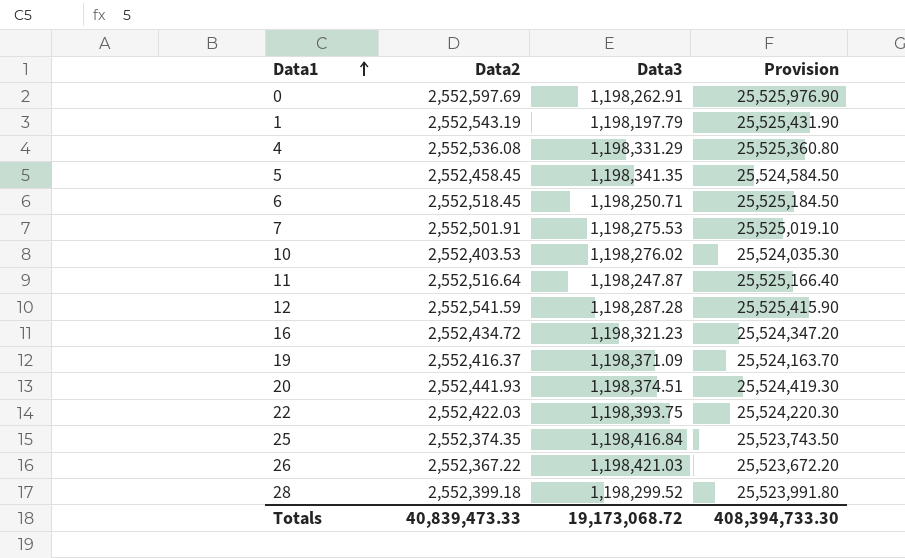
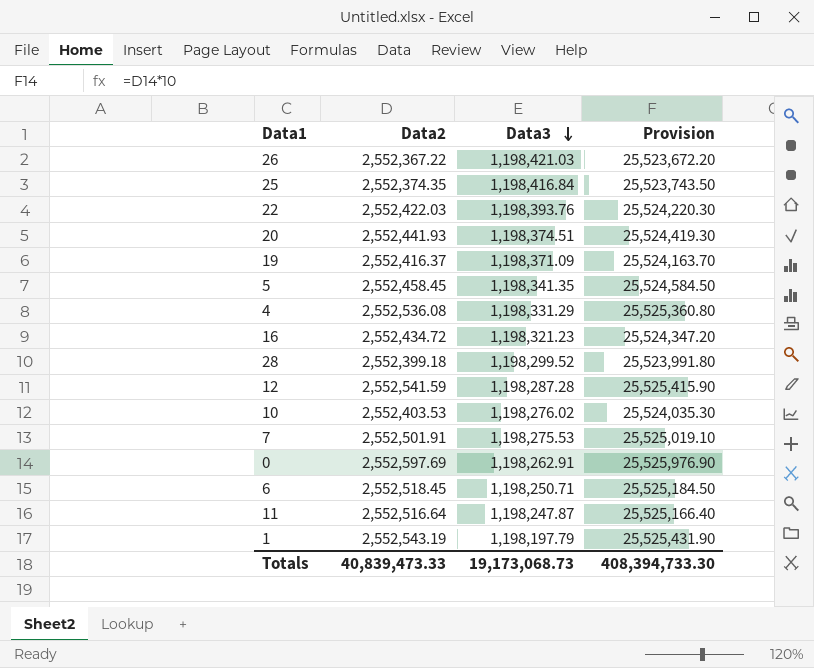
row order: Data1 ascending -> Data3 descending
22 | Data3: 1,198,393.75 -> 1,198,393.76
Totals | Data3: 19,173,068.72 -> 19,173,068.73

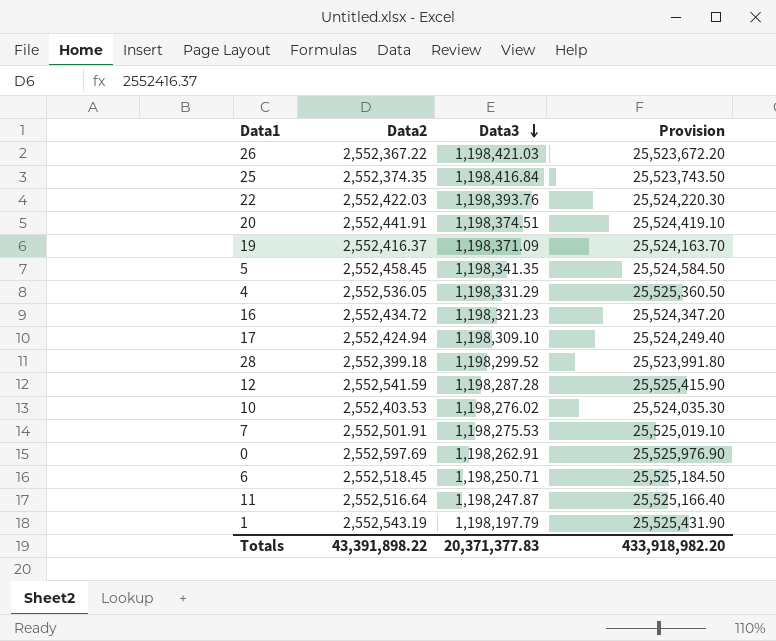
20 | Data2: 2,552,441.93 -> 2,552,441.91
20 | Provision: 25,524,419.30 -> 25,524,419.10
4 | Data2: 2,552,536.08 -> 2,552,536.05
4 | Provision: 25,525,360.80 -> 25,525,360.50
row 17: none -> 2,552,424.94 | 1,198,309.10 | 25,524,249.40
Totals | Data2: 40,839,473.33 -> 43,391,898.22
Totals | Data3: 19,173,068.73 -> 20,371,377.83
Totals | Provision: 408,394,733.30 -> 433,918,982.20

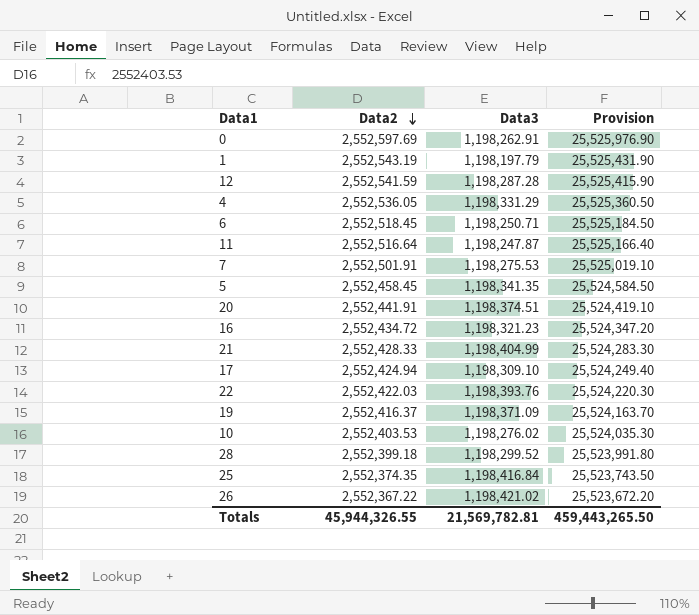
row order: Data3 descending -> Data2 descending
row 21: none -> 2,552,428.33 | 1,198,404.99 | 25,524,283.30
26 | Data3: 1,198,421.03 -> 1,198,421.02
Totals | Data2: 43,391,898.22 -> 45,944,326.55
Totals | Data3: 20,371,377.83 -> 21,569,782.81
Totals | Provision: 433,918,982.20 -> 459,443,265.50

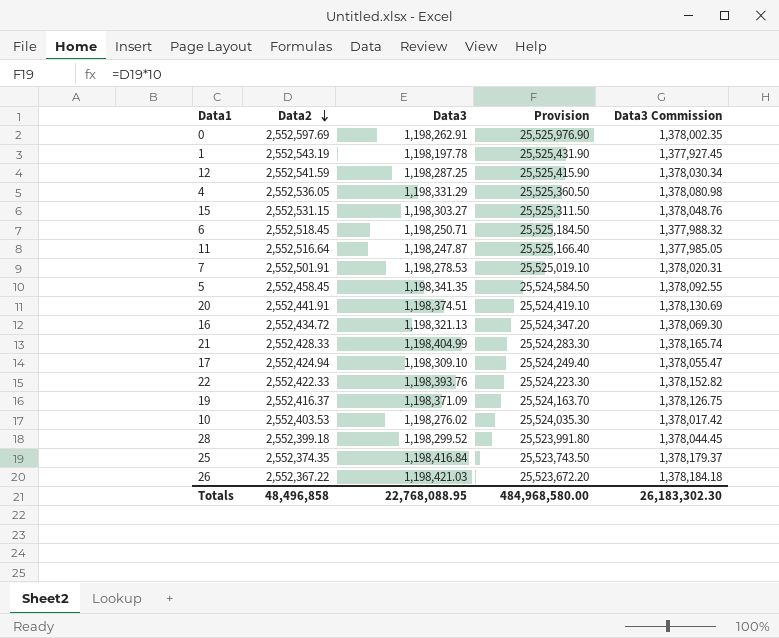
column Data3 Commission | formula: none -> [Data3] * 1.15
1 | Data3: 1,198,197.79 -> 1,198,197.78
12 | Data3: 1,198,287.28 -> 1,198,287.25
row 15: none -> 2,552,531.15 | 1,198,303.27 | 25,525,311.50 | 1,378,048.76
7 | Data3: 1,198,275.53 -> 1,198,278.53
16 | Data3: 1,198,321.23 -> 1,198,321.13
22 | Data2: 2,552,422.03 -> 2,552,422.33
22 | Provision: 25,524,220.30 -> 25,524,223.30
26 | Data3: 1,198,421.02 -> 1,198,421.03
Totals | Data2: 45,944,326.55 -> 48,496,858
Totals | Data3: 21,569,782.81 -> 22,768,088.95
Totals | Provision: 459,443,265.50 -> 484,968,580.00

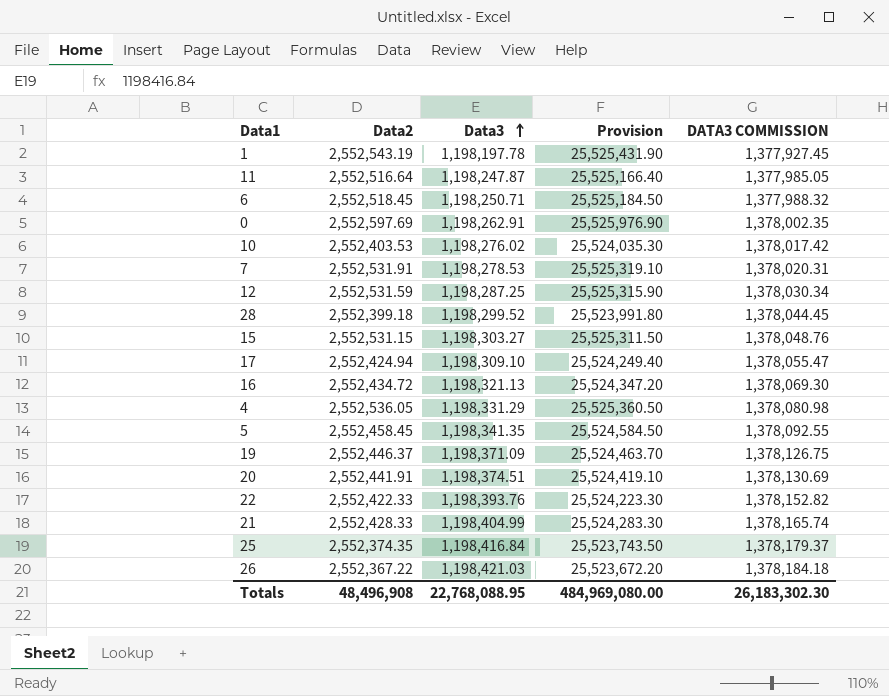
row order: Data2 descending -> Data3 ascending
column name: Data3 Commission -> DATA3 COMMISSION
7 | Data2: 2,552,501.91 -> 2,552,531.91
7 | Provision: 25,525,019.10 -> 25,525,319.10
12 | Data2: 2,552,541.59 -> 2,552,531.59
12 | Provision: 25,525,415.90 -> 25,525,315.90
19 | Data2: 2,552,416.37 -> 2,552,446.37
19 | Provision: 25,524,163.70 -> 25,524,463.70
Totals | Data2: 48,496,858 -> 48,496,908
Totals | Provision: 484,968,580.00 -> 484,969,080.00

